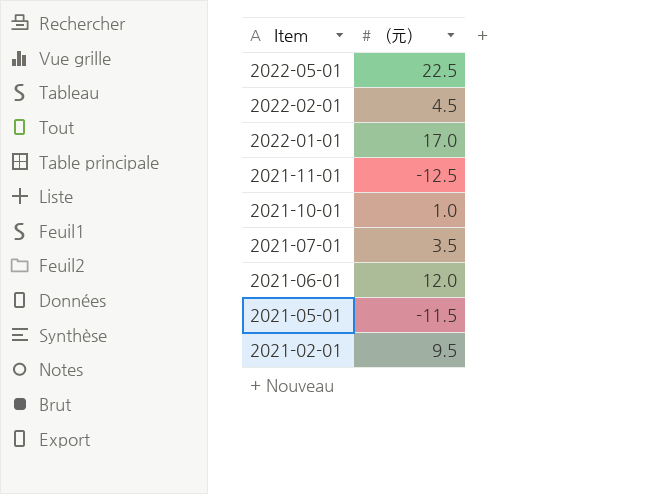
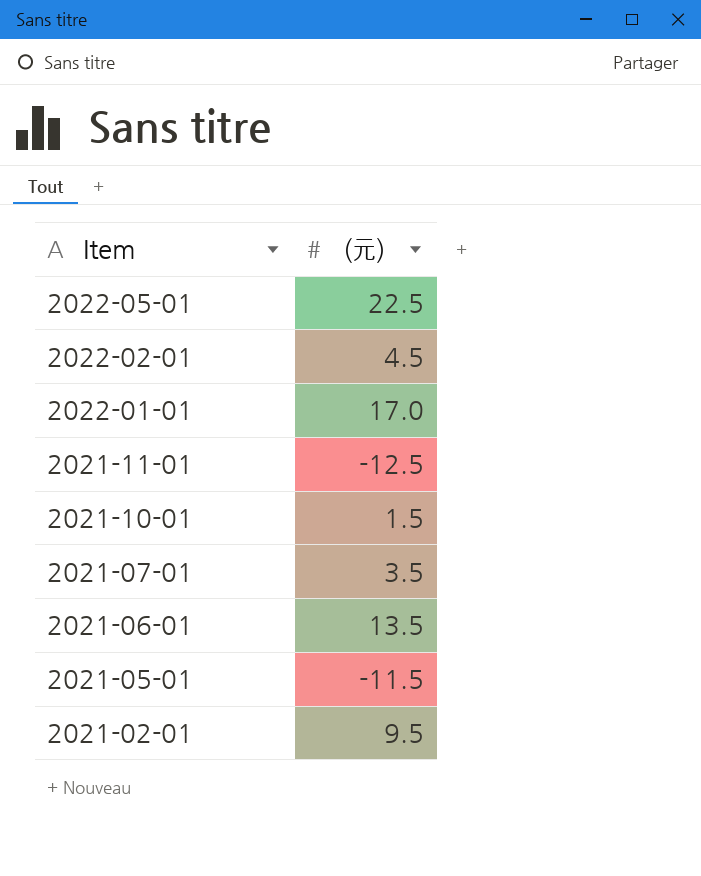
2021-10-01 | (元): 1.0 -> 1.5
2021-06-01 | (元): 12.0 -> 13.5

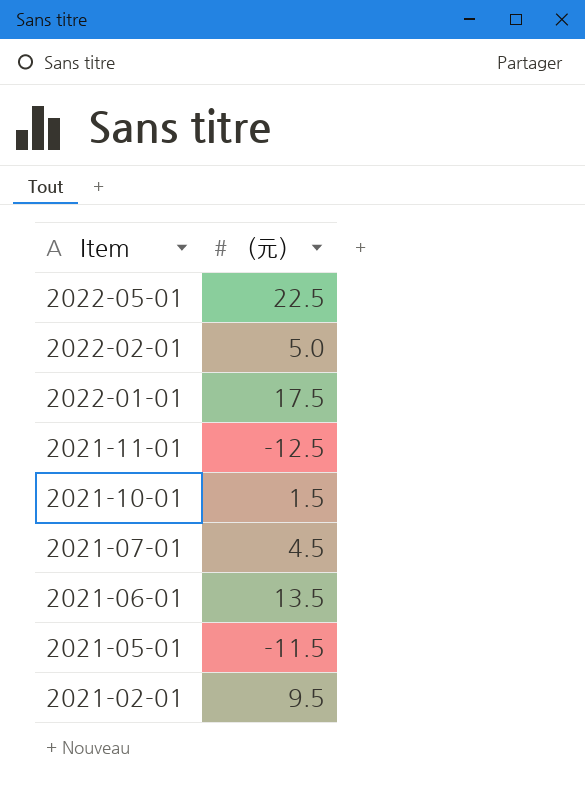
2022-02-01 | (元): 4.5 -> 5.0
2022-01-01 | (元): 17.0 -> 17.5
2021-07-01 | (元): 3.5 -> 4.5

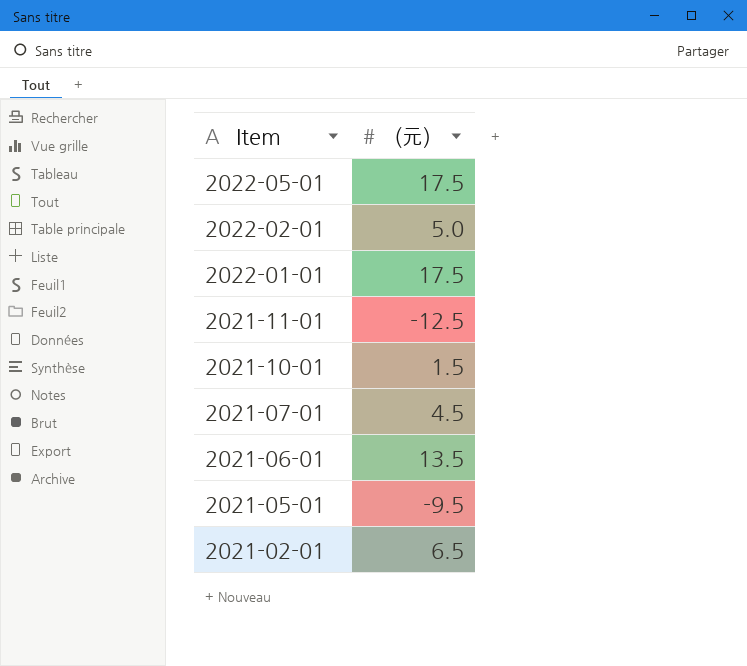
2022-05-01 | (元): 22.5 -> 17.5
2021-05-01 | (元): -11.5 -> -9.5
2021-02-01 | (元): 9.5 -> 6.5

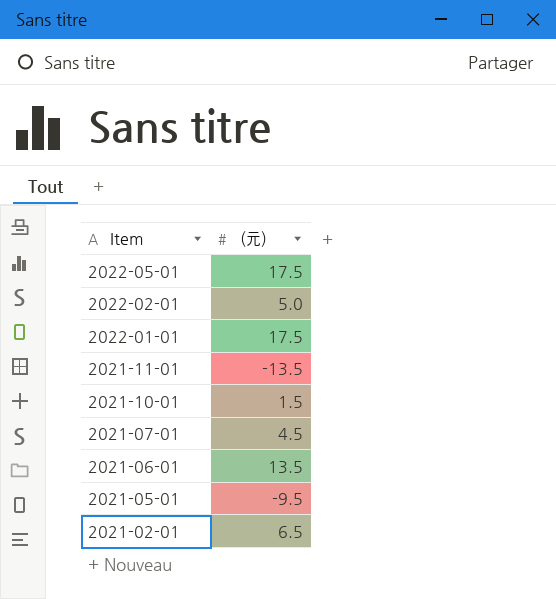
2021-11-01 | (元): -12.5 -> -13.5

